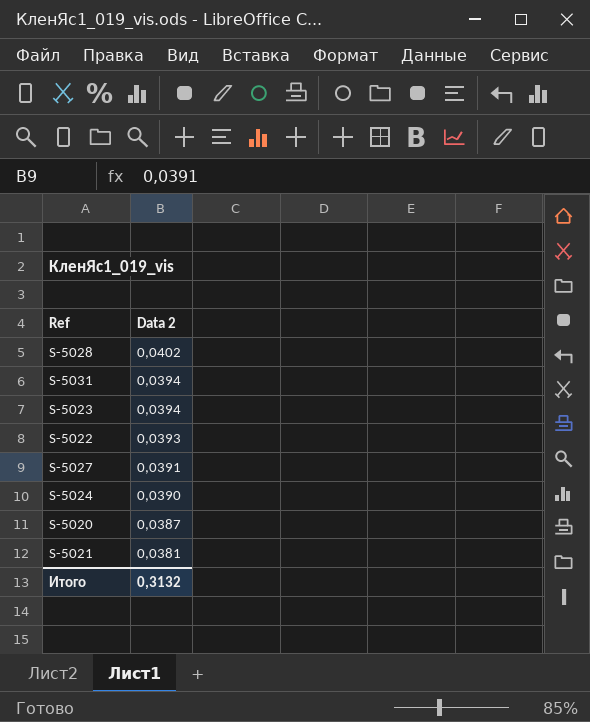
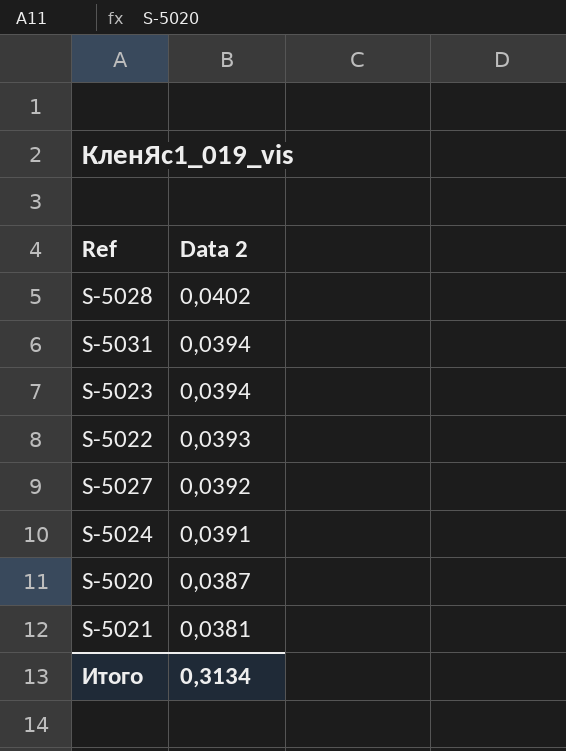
S-5027 | Data 2: 0,0391 -> 0,0392
S-5024 | Data 2: 0,0390 -> 0,0391
Итого | Data 2: 0,3132 -> 0,3134

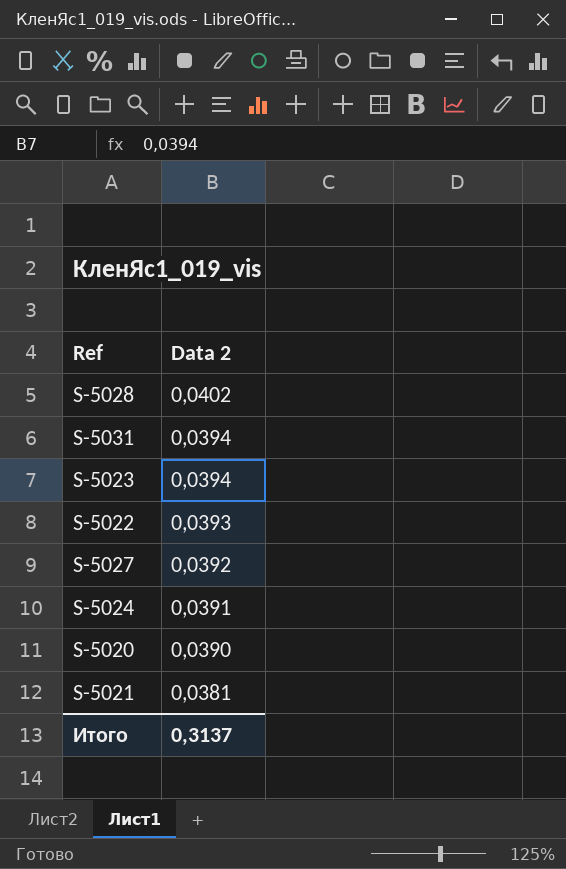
S-5020 | Data 2: 0,0387 -> 0,0390
Итого | Data 2: 0,3134 -> 0,3137

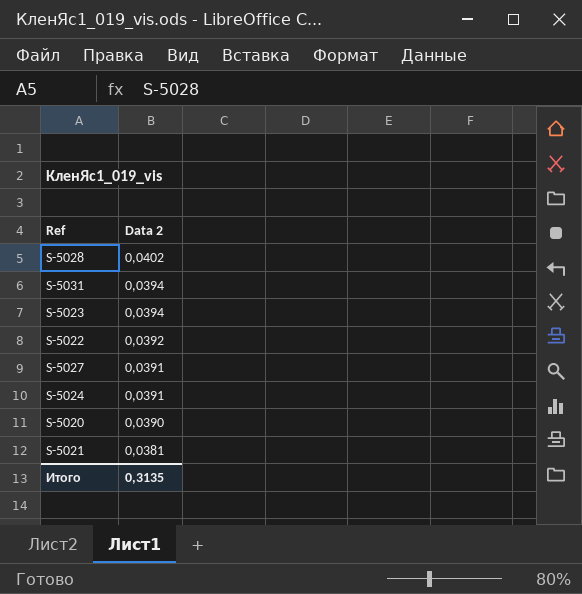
S-5022 | Data 2: 0,0393 -> 0,0392
S-5027 | Data 2: 0,0392 -> 0,0391
Итого | Data 2: 0,3137 -> 0,3135

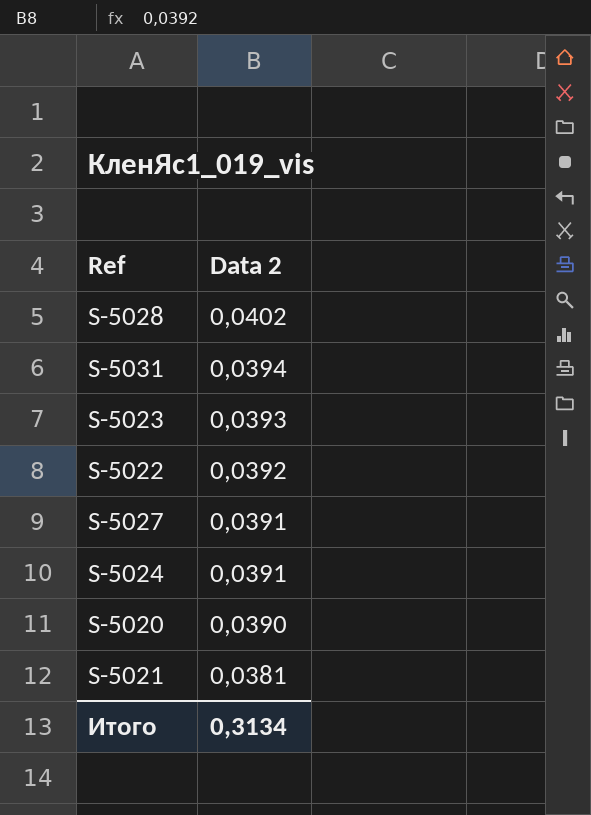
S-5023 | Data 2: 0,0394 -> 0,0393
Итого | Data 2: 0,3135 -> 0,3134

